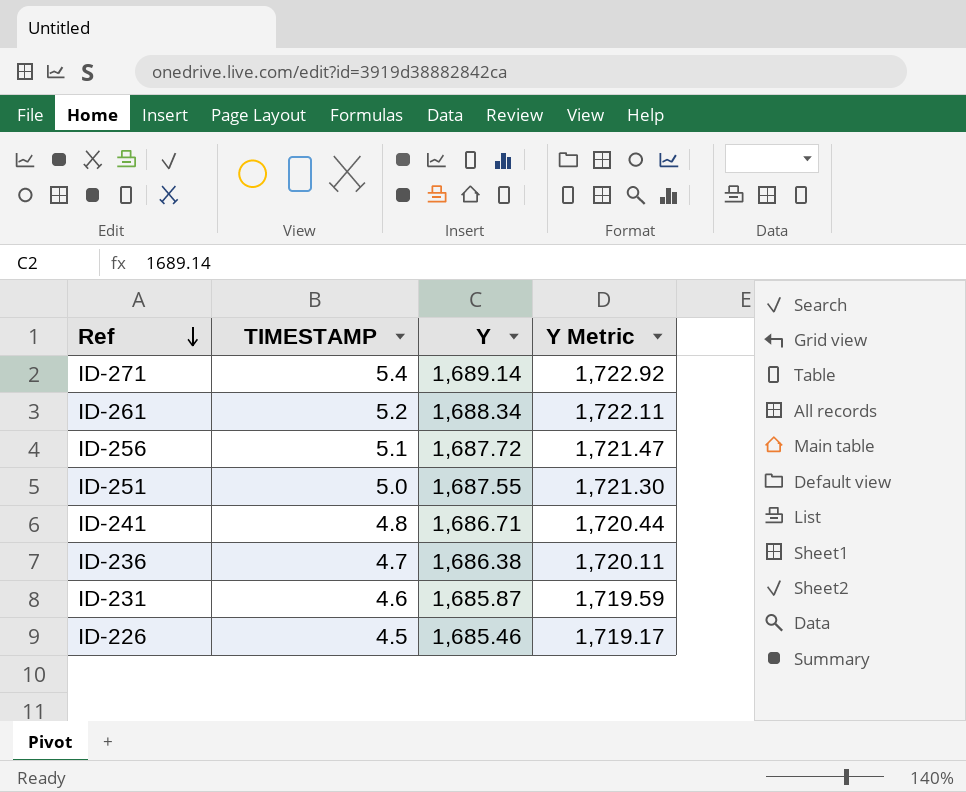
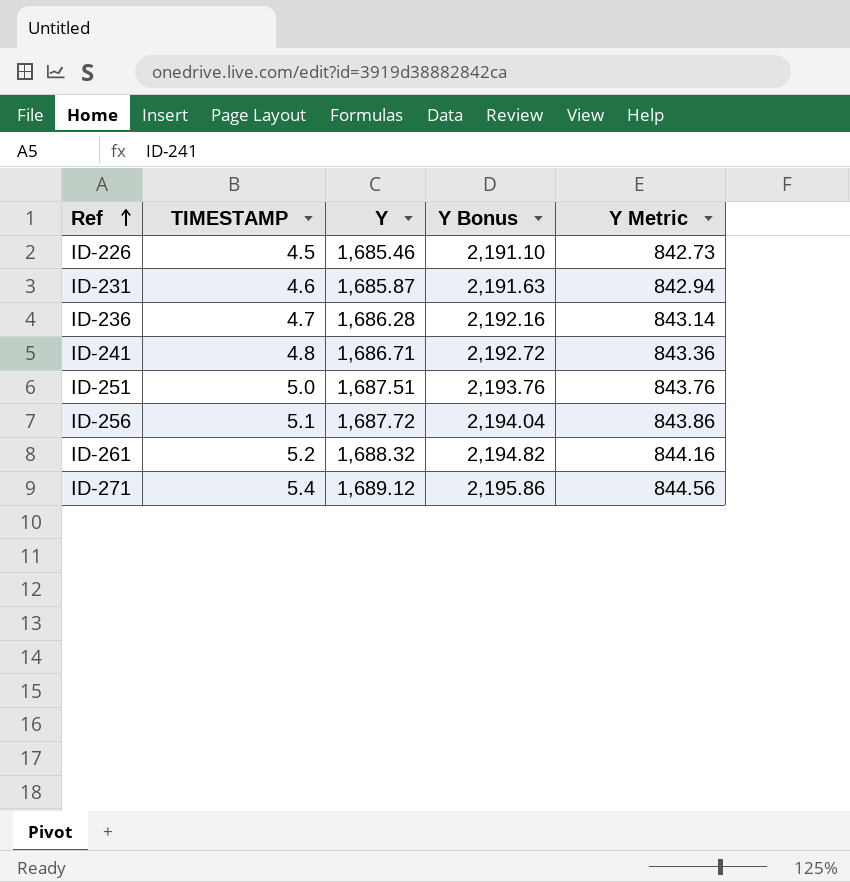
row order: Ref descending -> Ref ascending
column Y Bonus | formula: none -> [Y] * 1.3
column Y Metric | formula: [Y] * 1.02 -> [Y] * 0.5
ID-236 | Y: 1,686.38 -> 1,686.28
ID-251 | Y: 1,687.55 -> 1,687.51
ID-261 | Y: 1,688.34 -> 1,688.32
ID-271 | Y: 1,689.14 -> 1,689.12

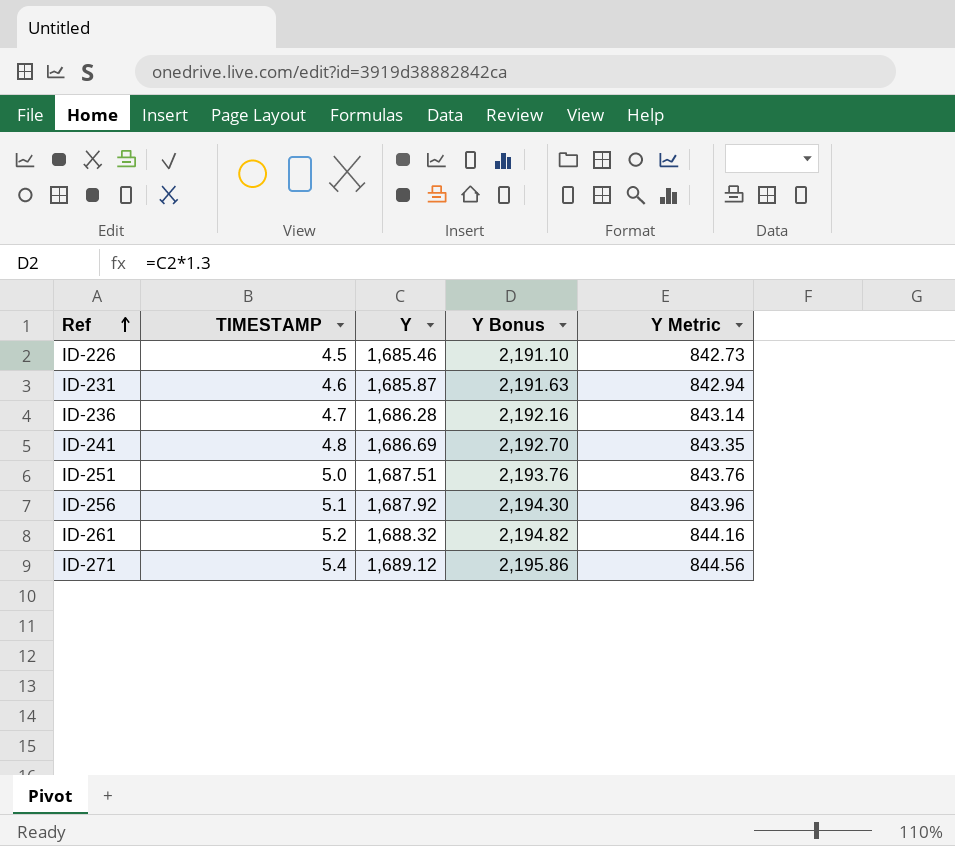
ID-241 | Y: 1,686.71 -> 1,686.69
ID-241 | Y Bonus: 2,192.72 -> 2,192.70
ID-241 | Y Metric: 843.36 -> 843.35
ID-256 | Y: 1,687.72 -> 1,687.92
ID-256 | Y Bonus: 2,194.04 -> 2,194.30
ID-256 | Y Metric: 843.86 -> 843.96

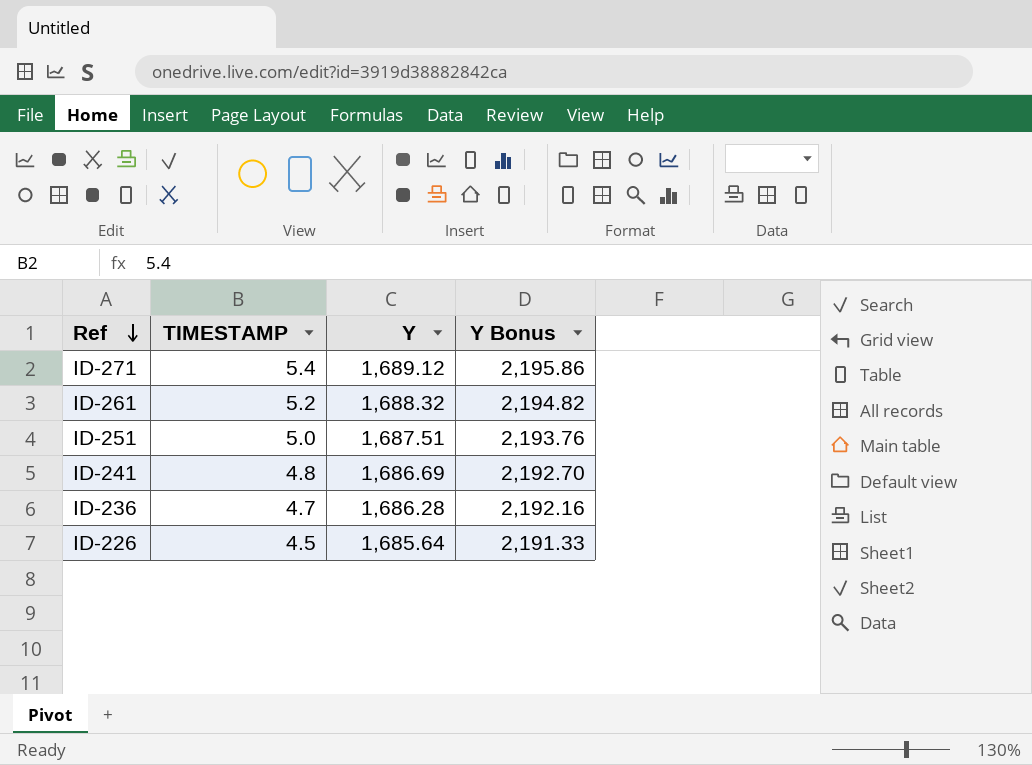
row order: Ref ascending -> Ref descending
column Y Metric | formula: [Y] * 0.5 -> none
row ID-231: 4.6 | 1,685.87 | 2,191.63 | 842.94 -> none
row ID-256: 5.1 | 1,687.92 | 2,194.30 | 843.96 -> none
ID-226 | Y: 1,685.46 -> 1,685.64
ID-226 | Y Bonus: 2,191.10 -> 2,191.33

